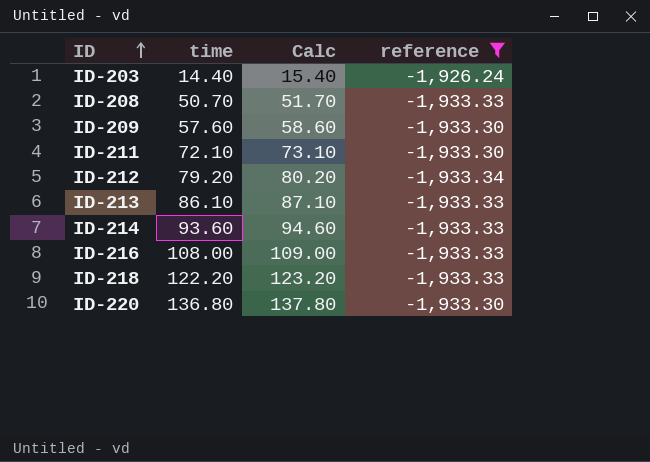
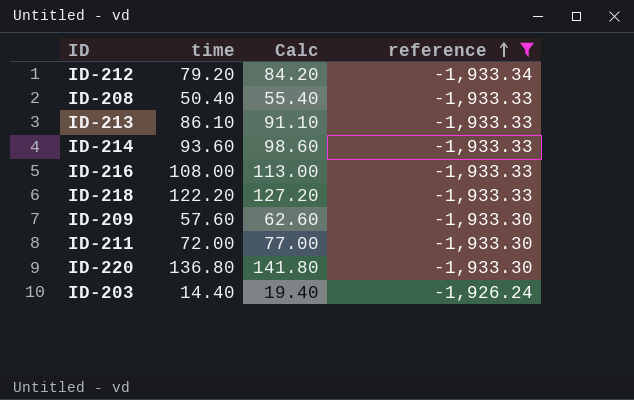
row order: ID ascending -> reference ascending
column Calc | formula: [time] + 1 -> [time] + 5
ID-208 | time: 50.70 -> 50.40
ID-211 | time: 72.10 -> 72.00

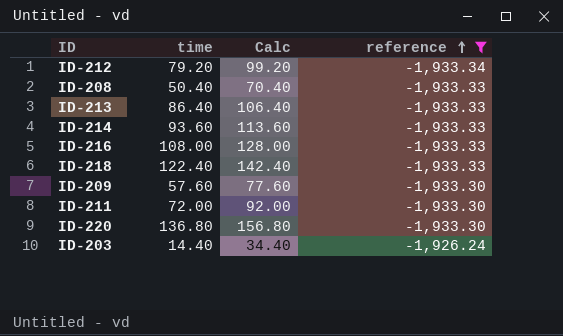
column Calc | formula: [time] + 5 -> [time] + 20
ID-213 | time: 86.10 -> 86.40
ID-218 | time: 122.20 -> 122.40

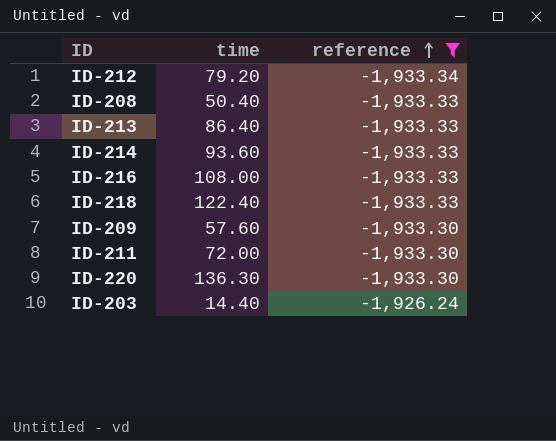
column Calc | formula: [time] + 20 -> none
ID-220 | time: 136.80 -> 136.30

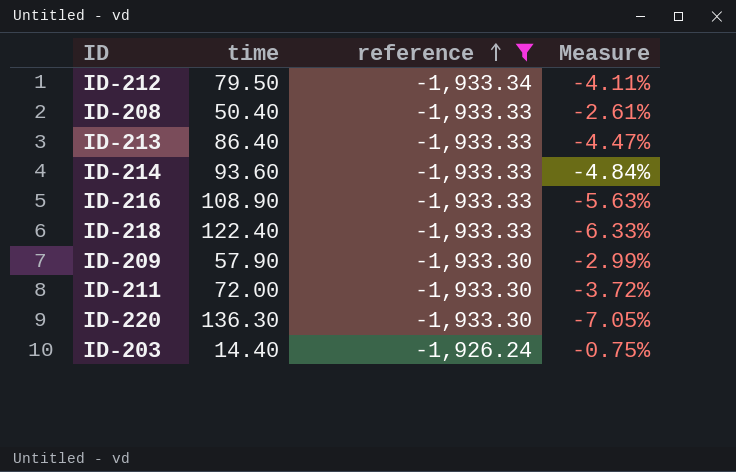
column Measure | formula: none -> [time] / [reference]
ID-212 | time: 79.20 -> 79.50
ID-216 | time: 108.00 -> 108.90
ID-209 | time: 57.60 -> 57.90

